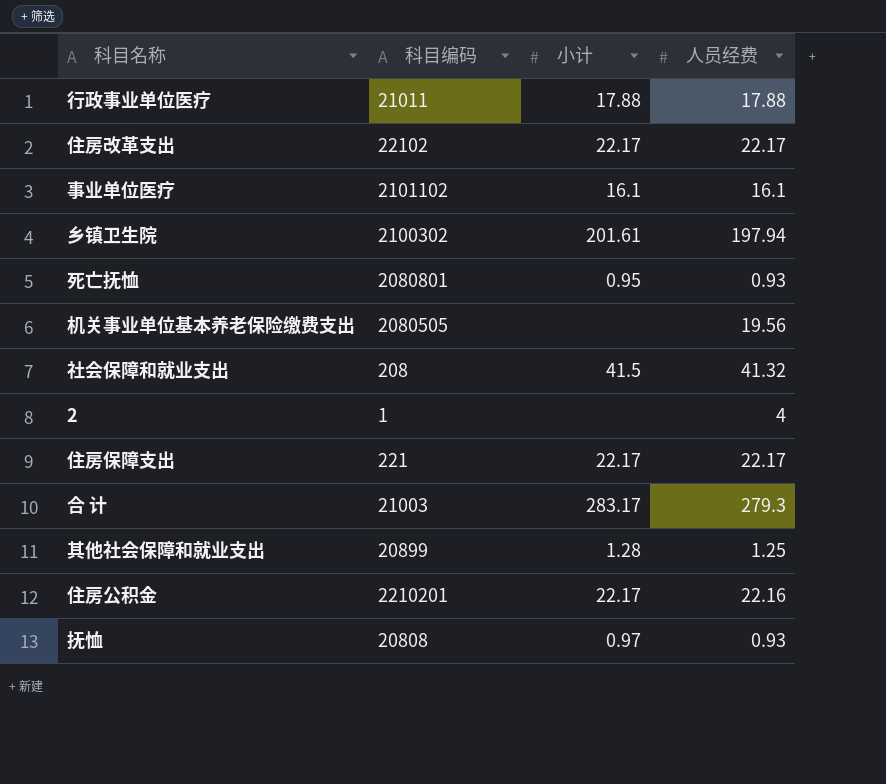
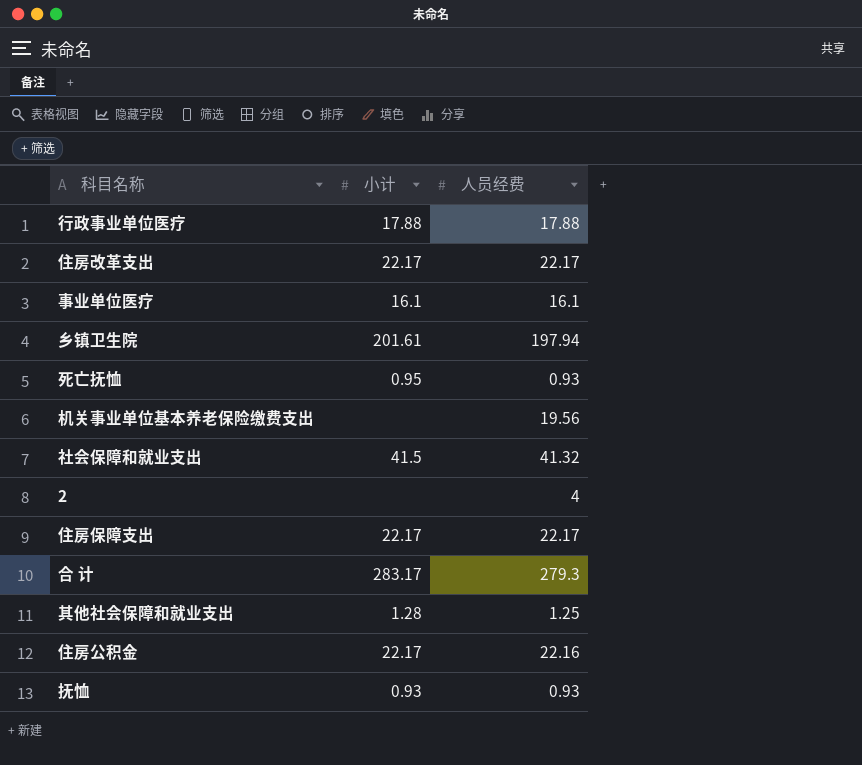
column 科目编码 | position: 2 -> none
抚恤 | 小计: 0.97 -> 0.93

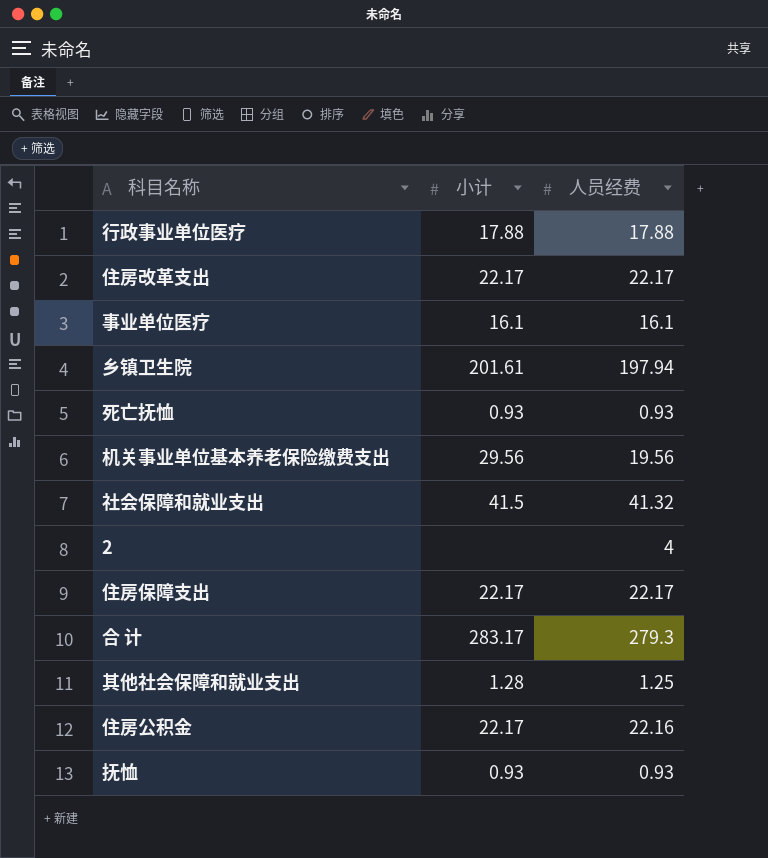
死亡抚恤 | 小计: 0.95 -> 0.93
机关事业单位基本养老保险缴费支出 | 小计: none -> 29.56

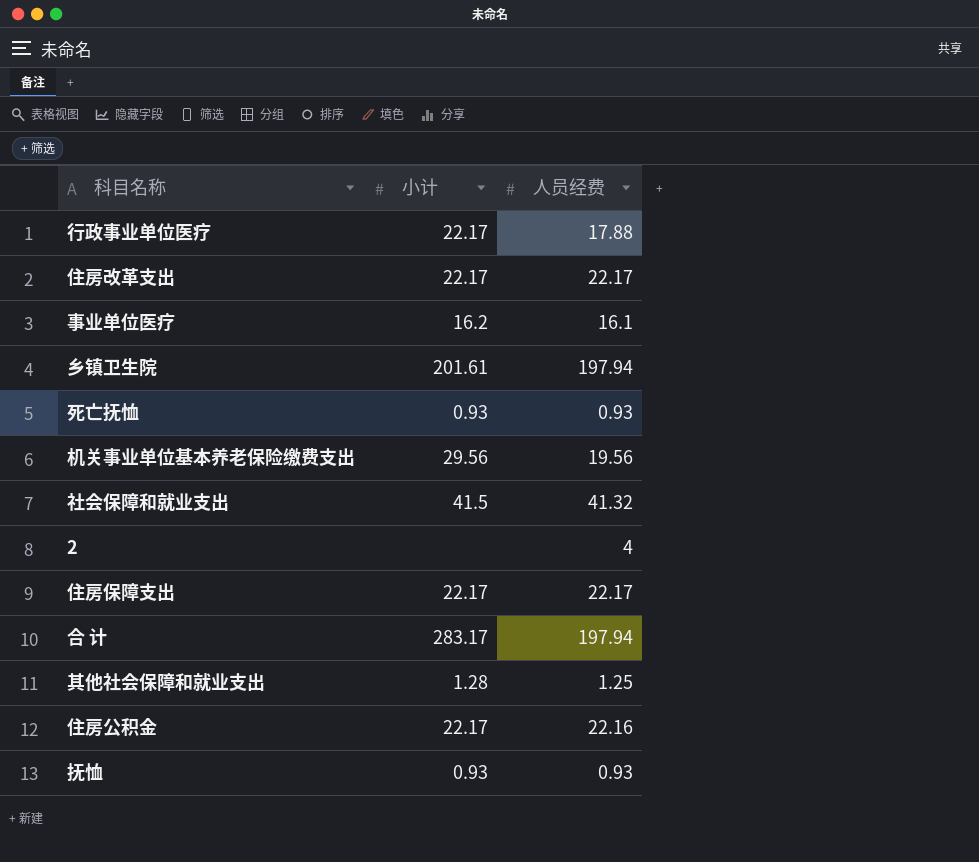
行政事业单位医疗 | 小计: 17.88 -> 22.17
事业单位医疗 | 小计: 16.1 -> 16.2
合 计 | 人员经费: 279.3 -> 197.94

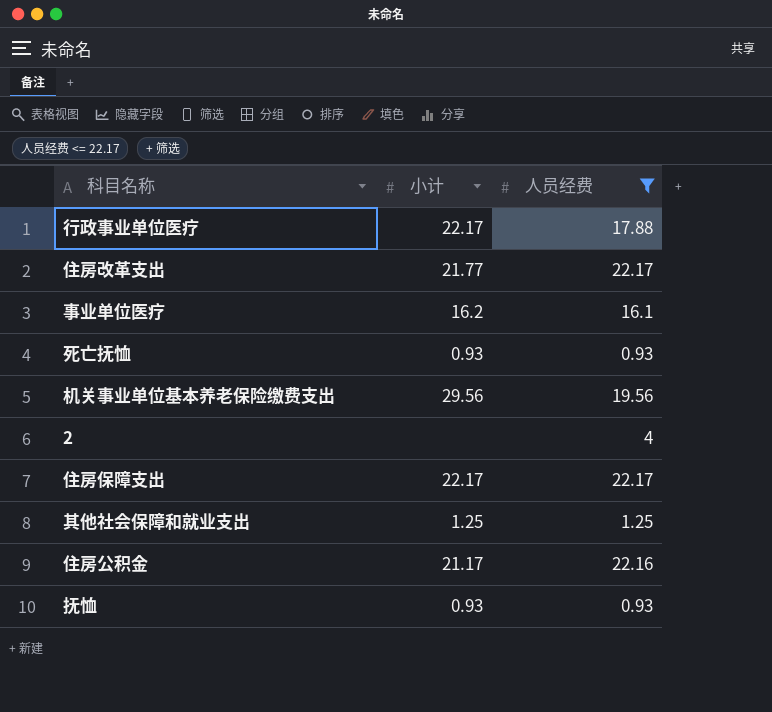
filter: none -> 人员经费 <= 22.17
住房改革支出 | 小计: 22.17 -> 21.77
其他社会保障和就业支出 | 小计: 1.28 -> 1.25
住房公积金 | 小计: 22.17 -> 21.17

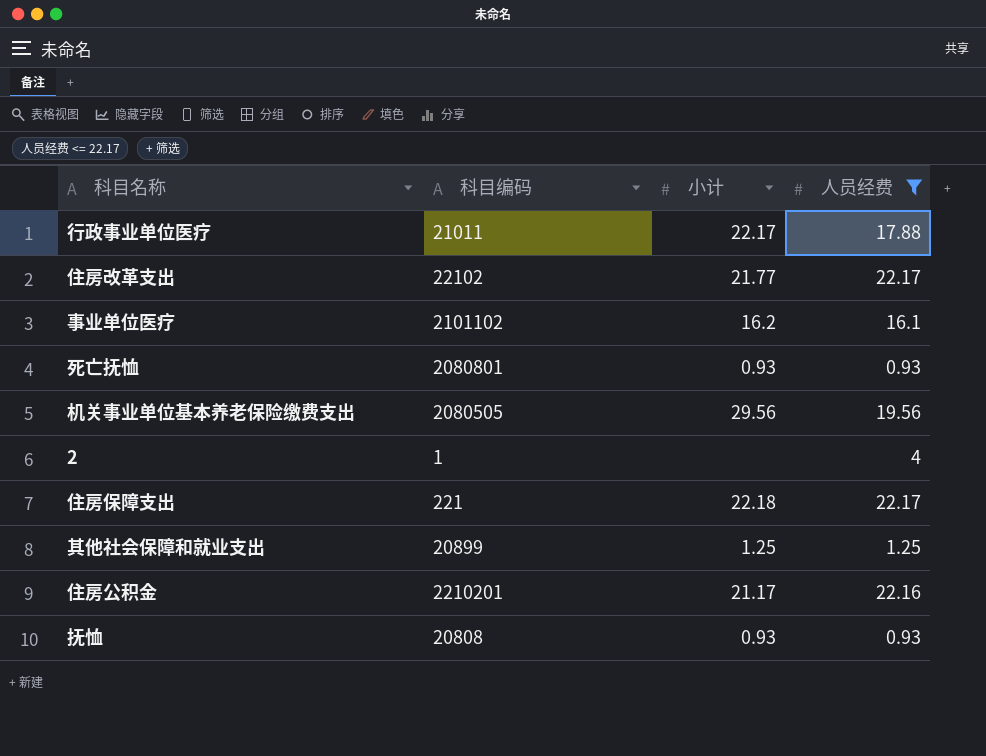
column 科目编码 | position: none -> 2
住房保障支出 | 小计: 22.17 -> 22.18

